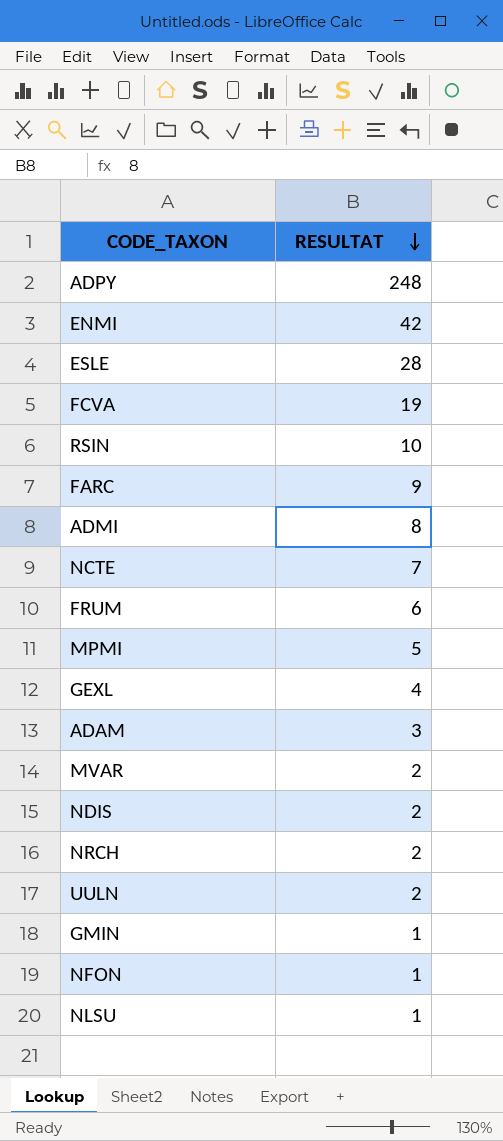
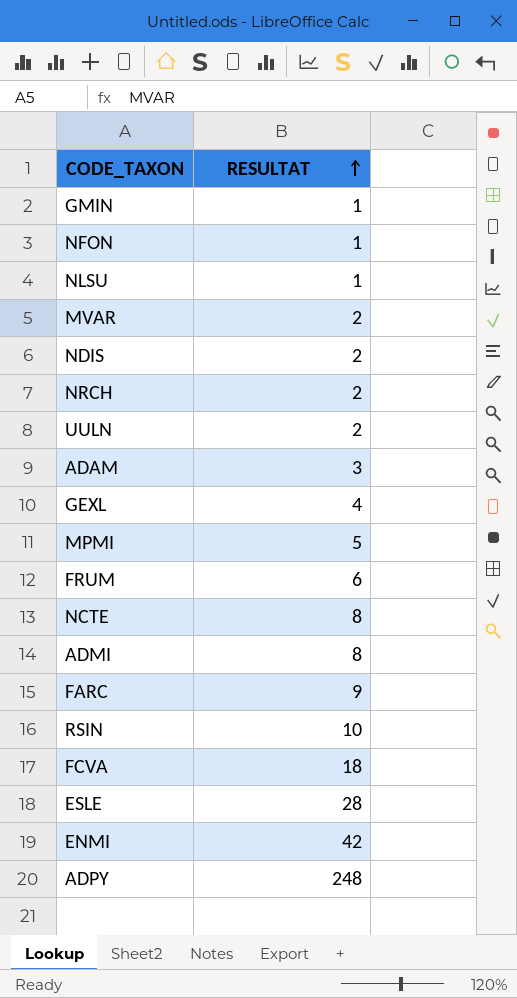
row order: RESULTAT descending -> RESULTAT ascending
NCTE | RESULTAT: 7 -> 8
FCVA | RESULTAT: 19 -> 18

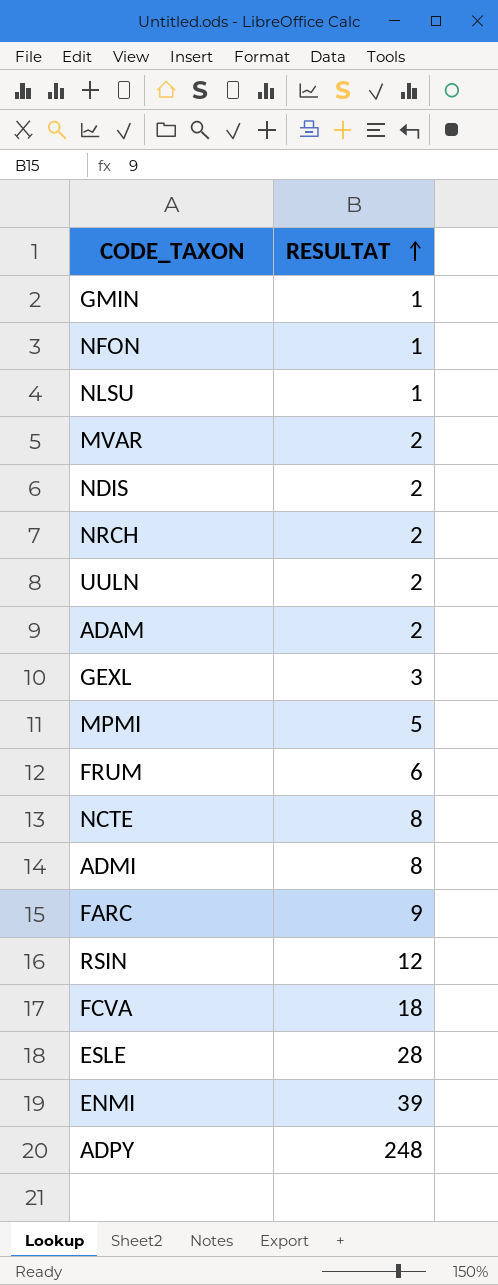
ADAM | RESULTAT: 3 -> 2
GEXL | RESULTAT: 4 -> 3
RSIN | RESULTAT: 10 -> 12
ENMI | RESULTAT: 42 -> 39

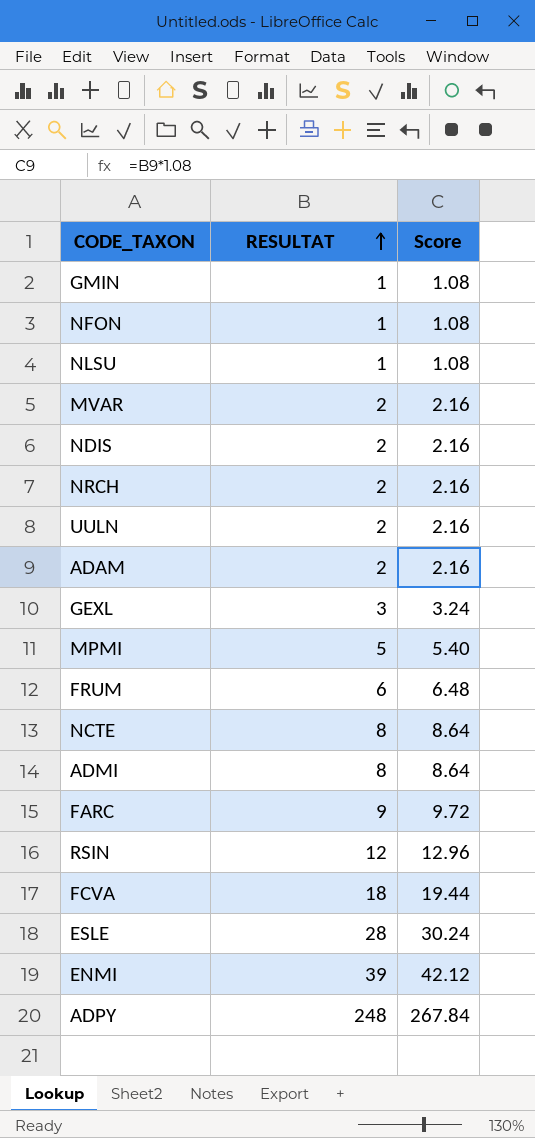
column Score | formula: none -> [RESULTAT] * 1.08

